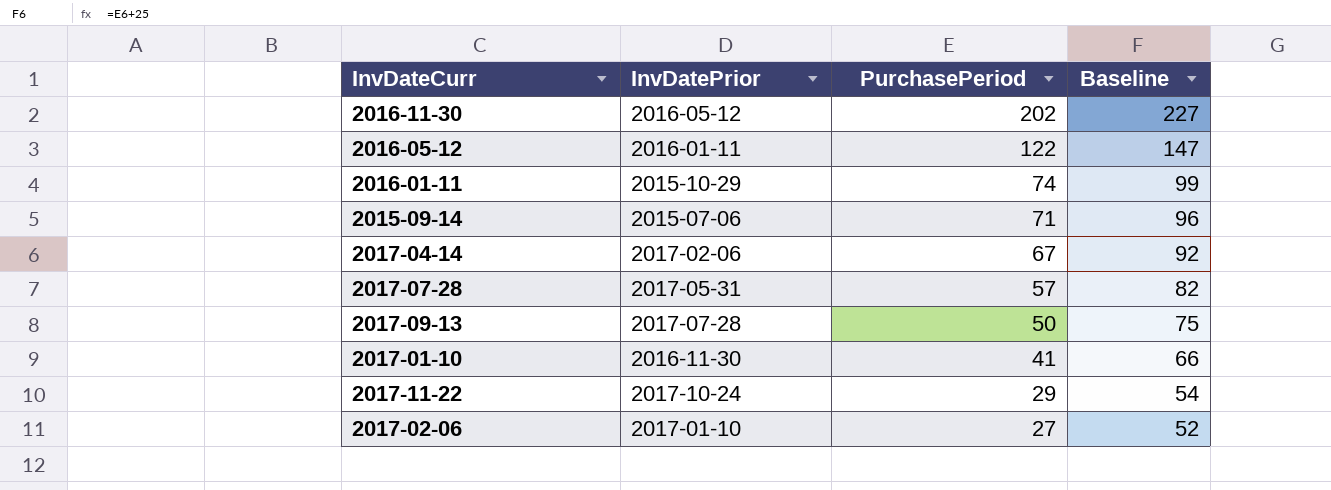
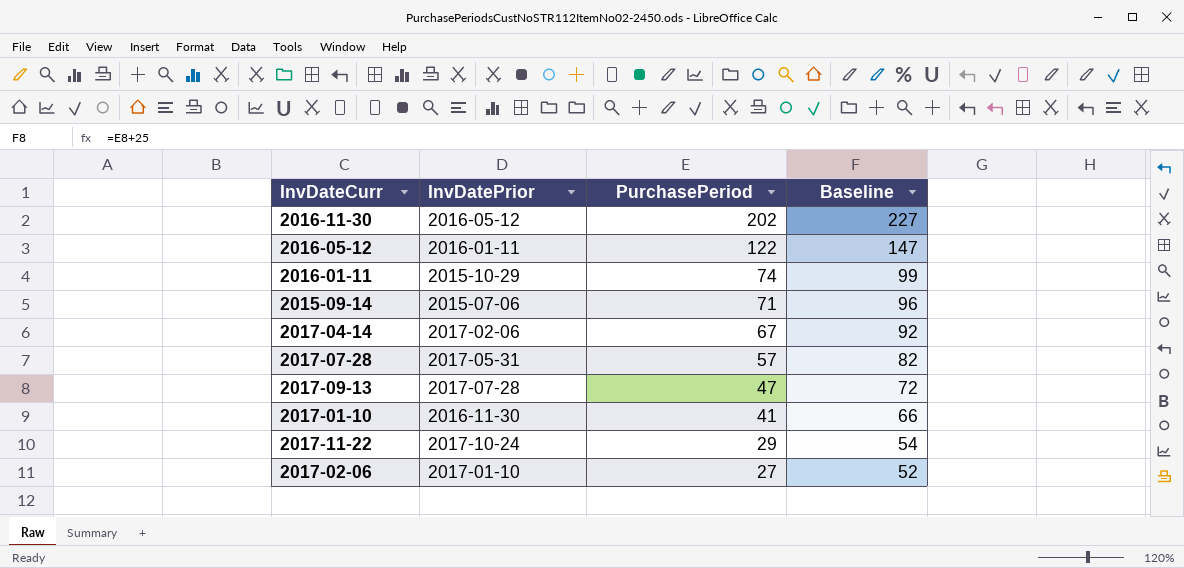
2017-09-13 | PurchasePeriod: 50 -> 47
2017-09-13 | Baseline: 75 -> 72

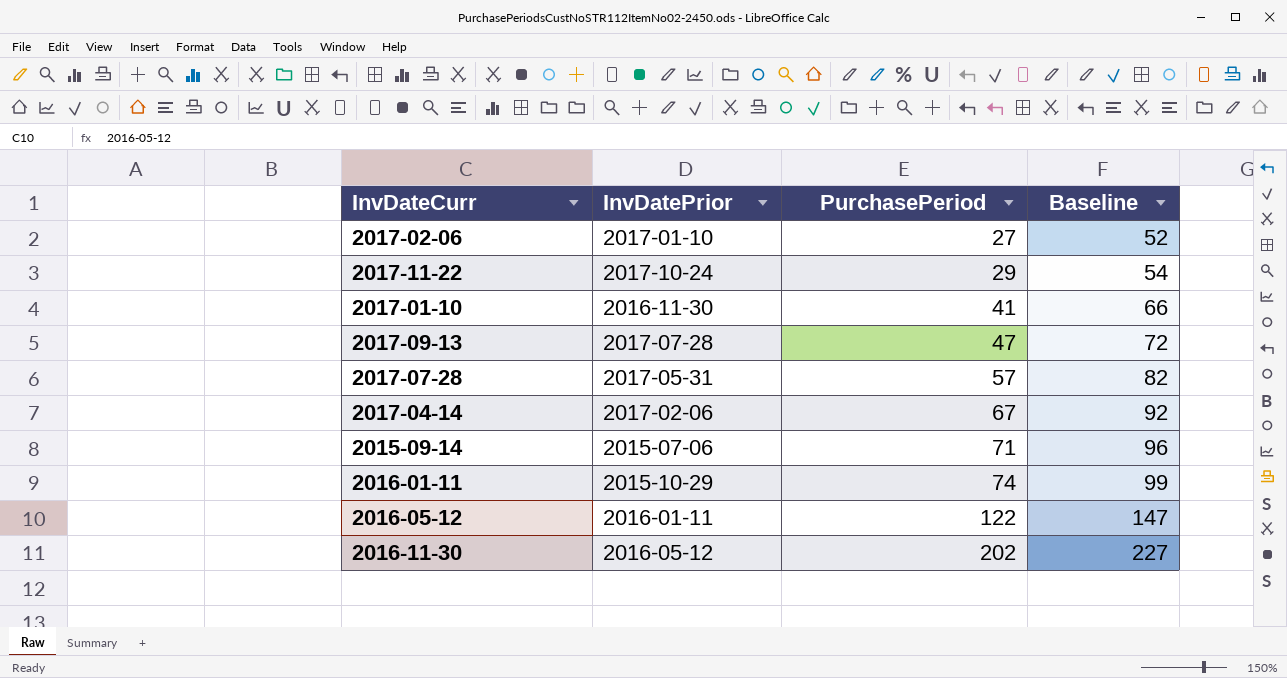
row order: PurchasePeriod descending -> PurchasePeriod ascending

